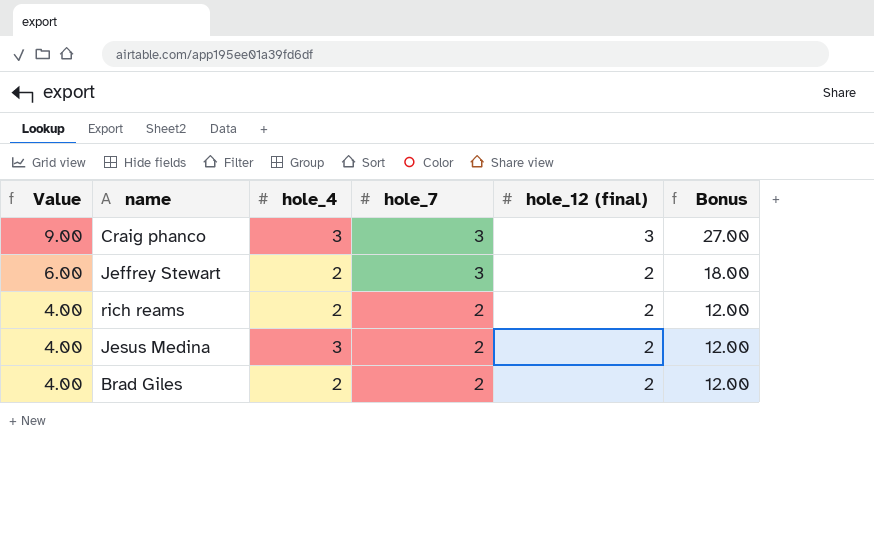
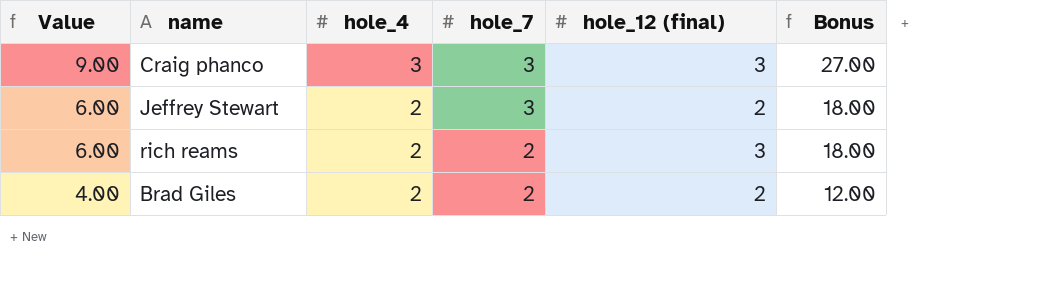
row Jesus Medina: 4.00 | 3 | 2 | 2 | 12.00 -> none
rich reams | Value: 4.00 -> 6.00
rich reams | hole_12 (final): 2 -> 3
rich reams | Bonus: 12.00 -> 18.00

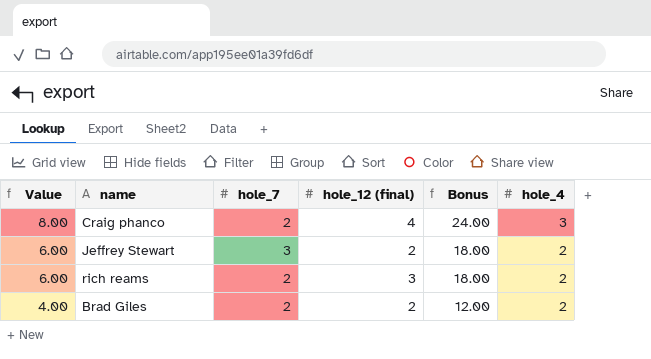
column hole_4 | position: 3 -> 6
Craig phanco | Value: 9.00 -> 8.00
Craig phanco | hole_7: 3 -> 2
Craig phanco | hole_12 (final): 3 -> 4
Craig phanco | Bonus: 27.00 -> 24.00

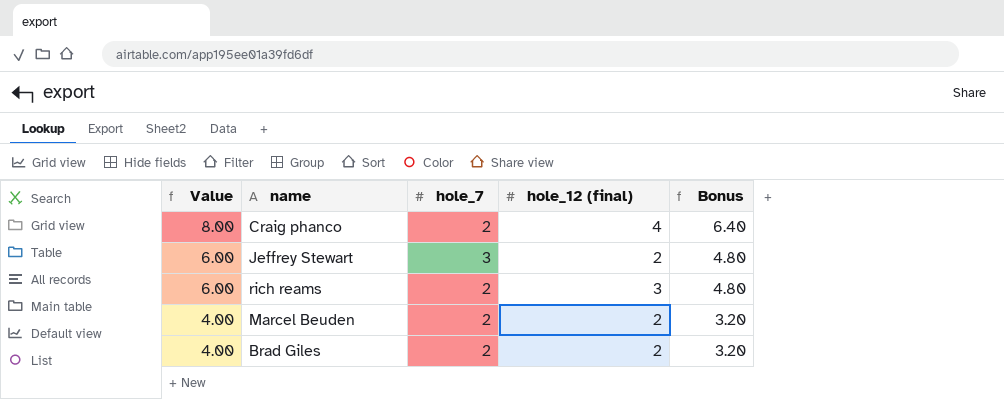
column hole_4 | position: 6 -> none
column Bonus | formula: [Value] * 3 -> [Value] * 0.8
row Marcel Beuden: none -> 4.00 | 2 | 2 | 3.20

